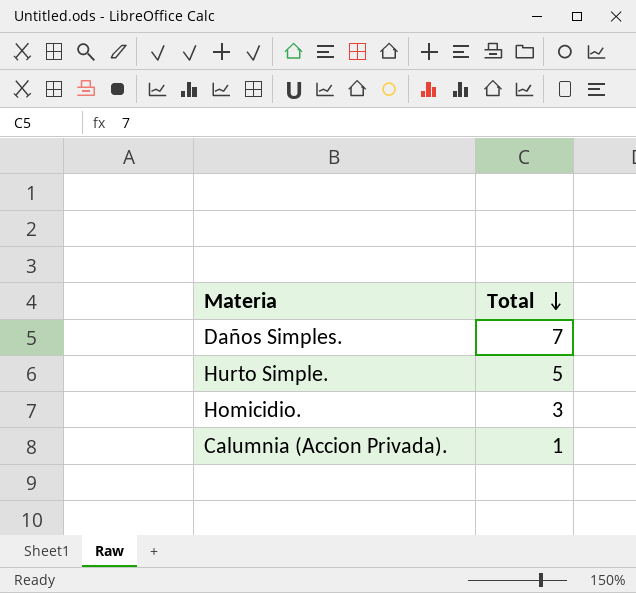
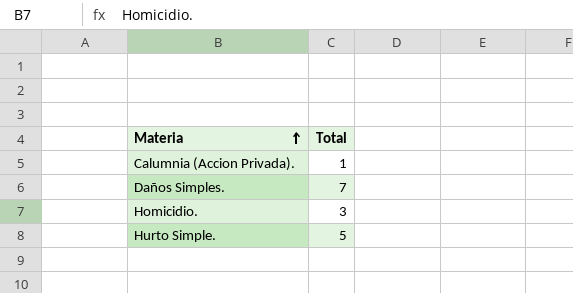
row order: Total descending -> Materia ascending

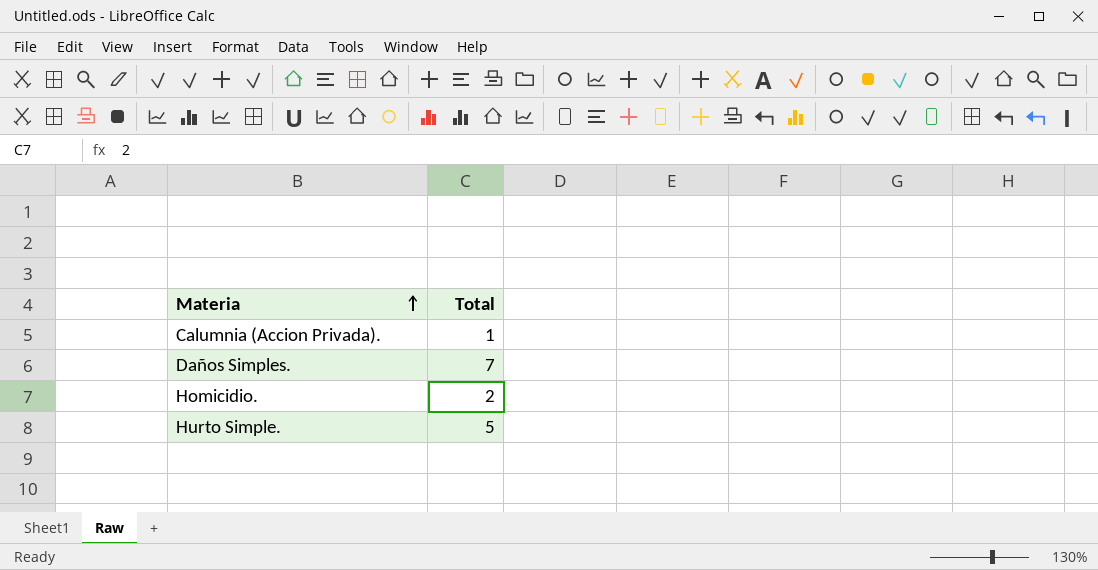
Homicidio. | Total: 3 -> 2

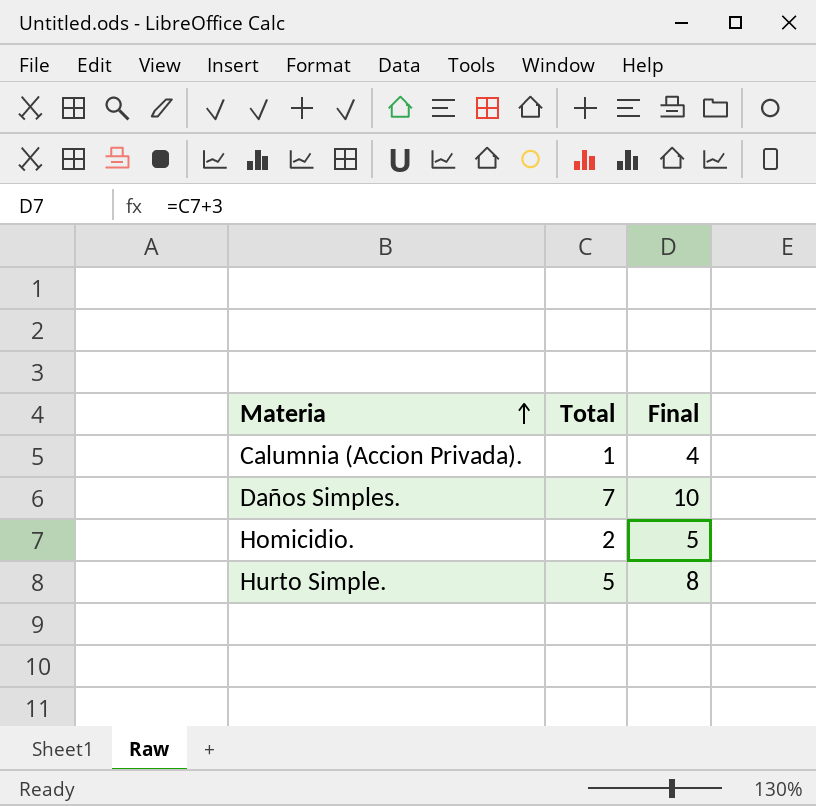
column Final | formula: none -> [Total] + 3

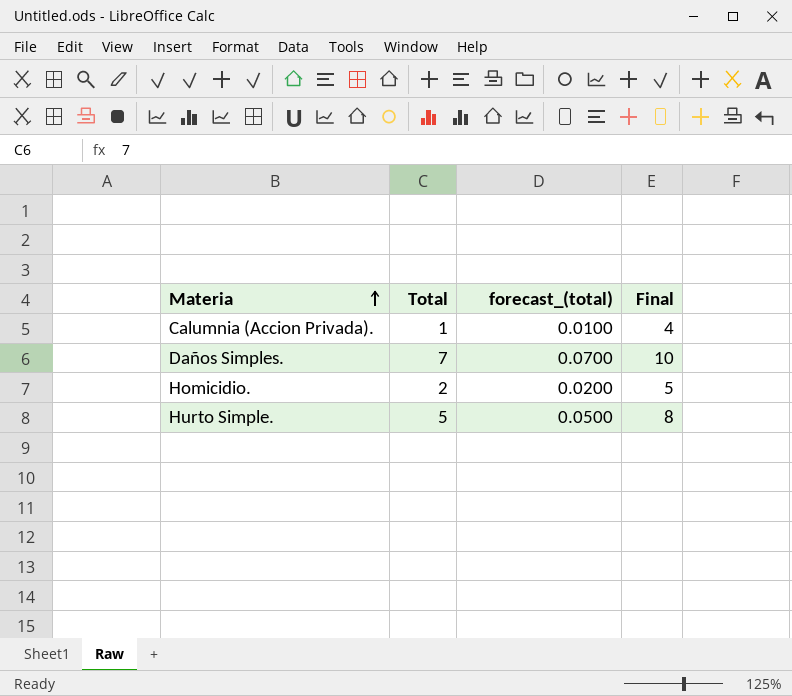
column forecast_(total) | formula: none -> [Total] * 0.01

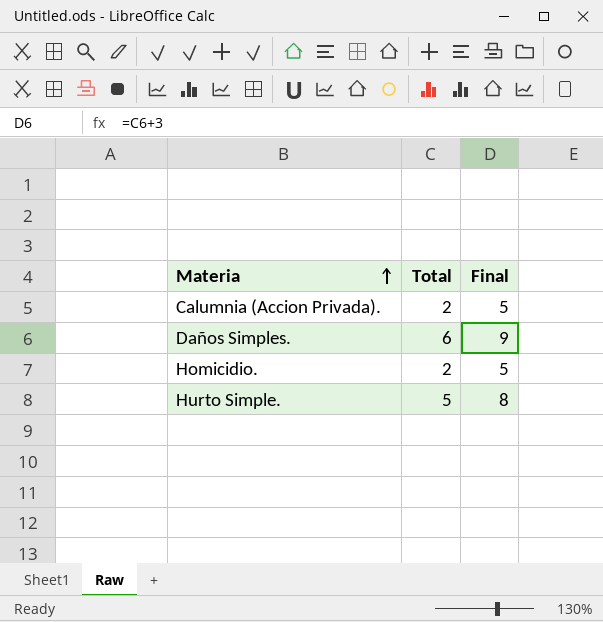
column forecast_(total) | formula: [Total] * 0.01 -> none
Calumnia (Accion Privada). | Total: 1 -> 2
Calumnia (Accion Privada). | Final: 4 -> 5
Daños Simples. | Total: 7 -> 6
Daños Simples. | Final: 10 -> 9

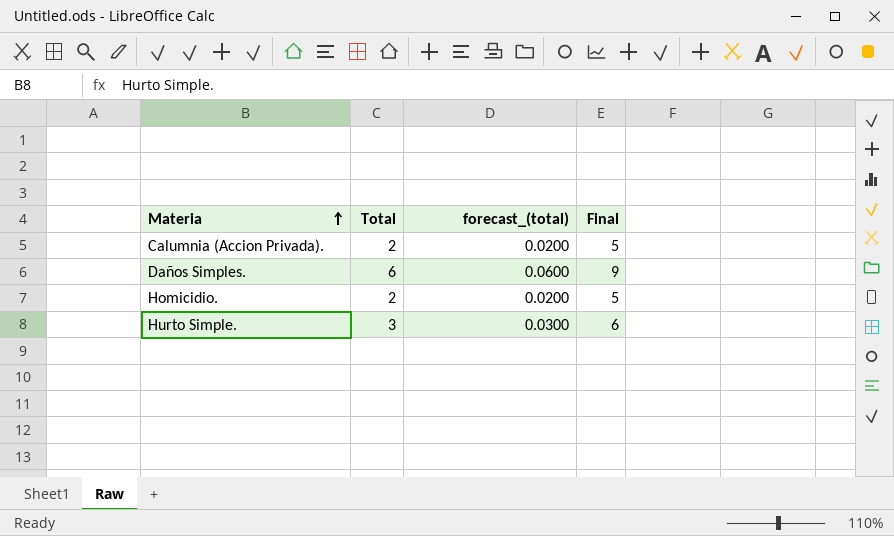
column forecast_(total) | formula: none -> [Total] * 0.01
Hurto Simple. | Total: 5 -> 3
Hurto Simple. | Final: 8 -> 6

